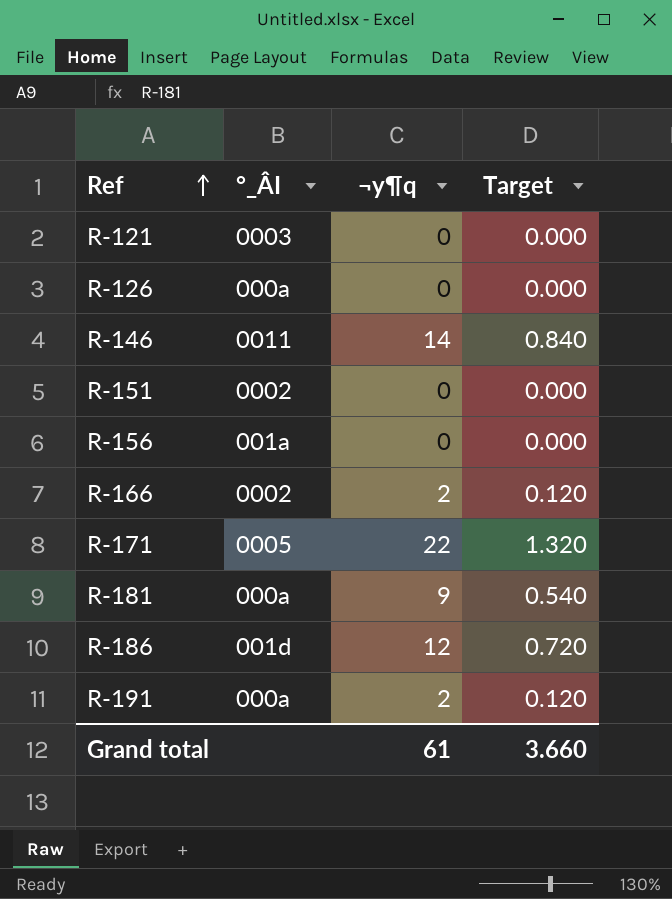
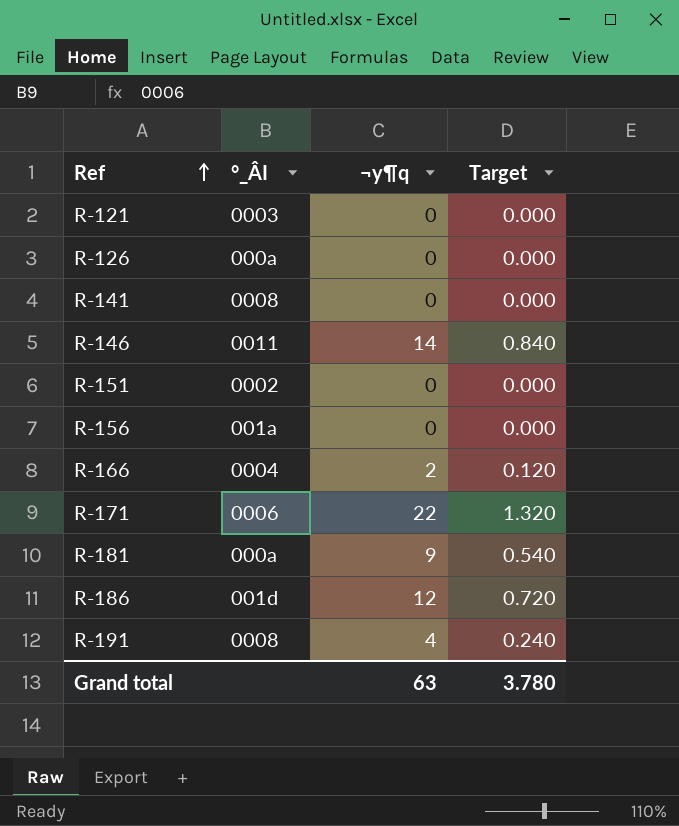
row R-141: none -> 0008 | 0 | 0.000
R-166 | °_ÂI: 0002 -> 0004
R-171 | °_ÂI: 0005 -> 0006
R-191 | °_ÂI: 000a -> 0008
R-191 | ¬y¶q: 2 -> 4
R-191 | Target: 0.120 -> 0.240
Grand total | ¬y¶q: 61 -> 63
Grand total | Target: 3.660 -> 3.780

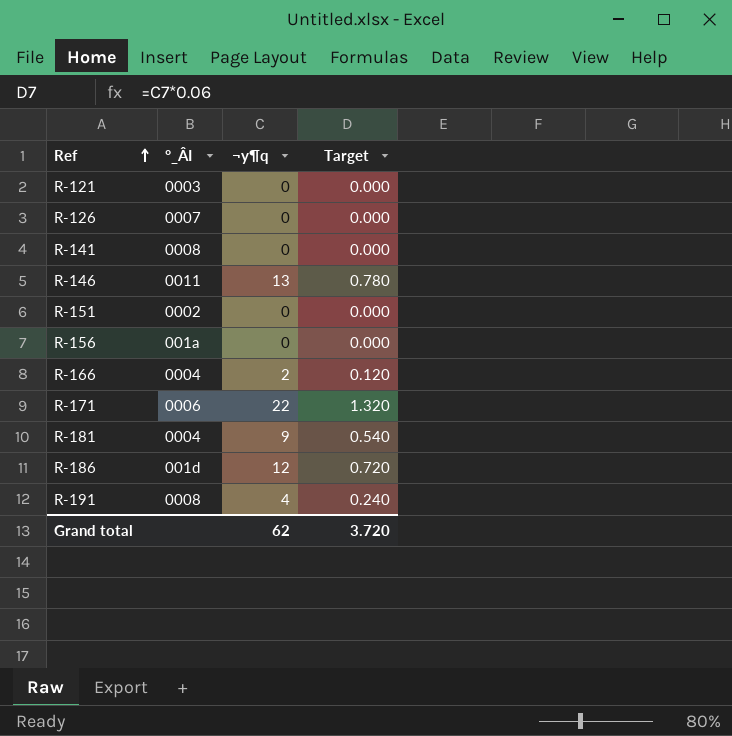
R-126 | °_ÂI: 000a -> 0007
R-146 | ¬y¶q: 14 -> 13
R-146 | Target: 0.840 -> 0.780
R-181 | °_ÂI: 000a -> 0004
Grand total | ¬y¶q: 63 -> 62
Grand total | Target: 3.780 -> 3.720

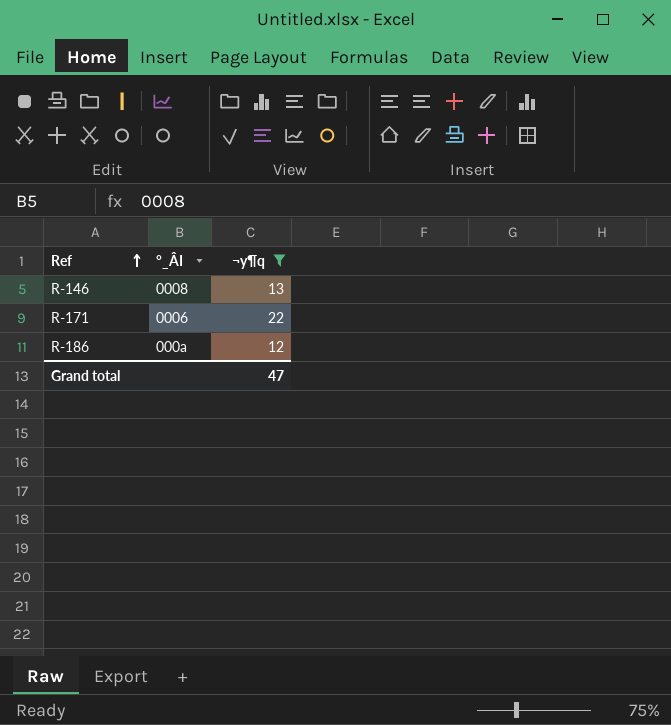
filter: none -> ¬y¶q >= 12
column Target | formula: [¬y¶q] * 0.06 -> none
R-146 | °_ÂI: 0011 -> 0008
R-186 | °_ÂI: 001d -> 000a
Grand total | ¬y¶q: 62 -> 47

